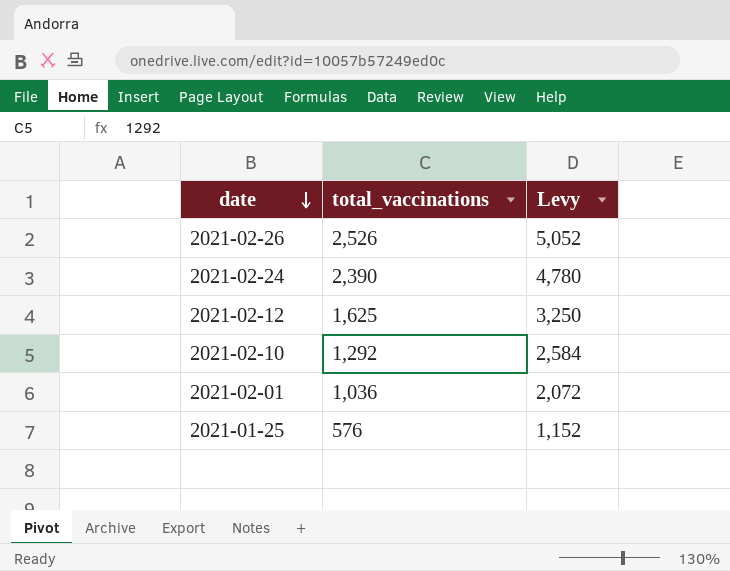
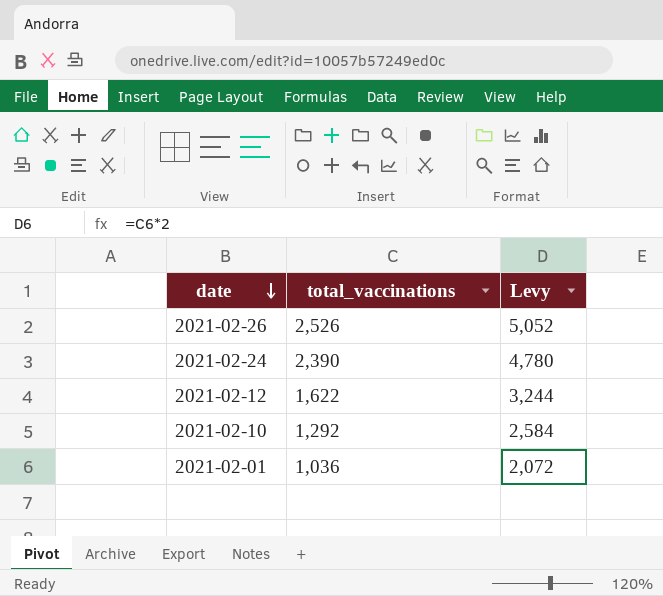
row 2021-01-25: 576 | 1,152 -> none
2021-02-12 | total_vaccinations: 1,625 -> 1,622
2021-02-12 | Levy: 3,250 -> 3,244

